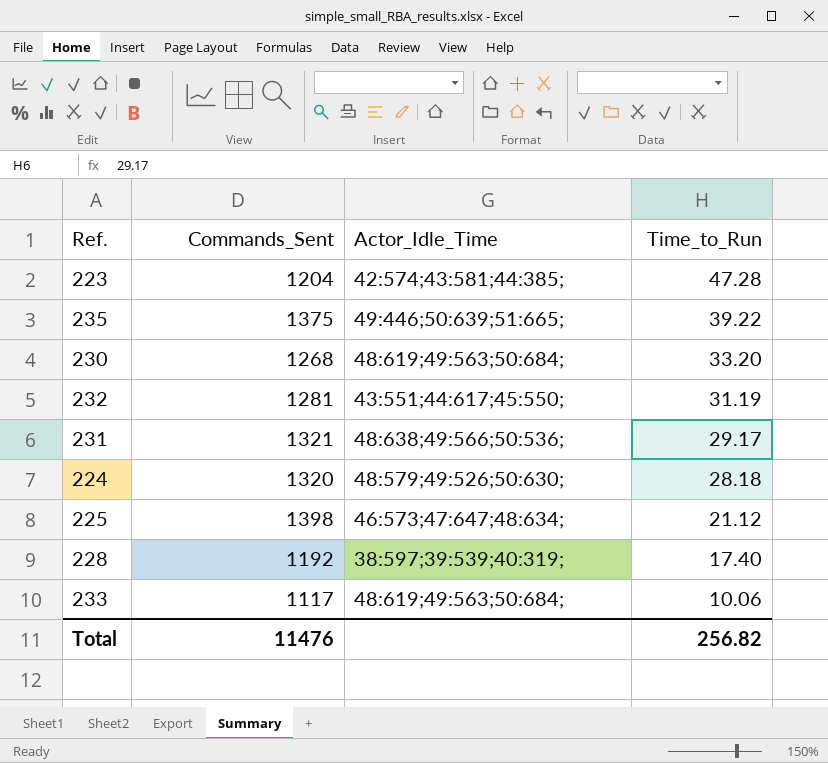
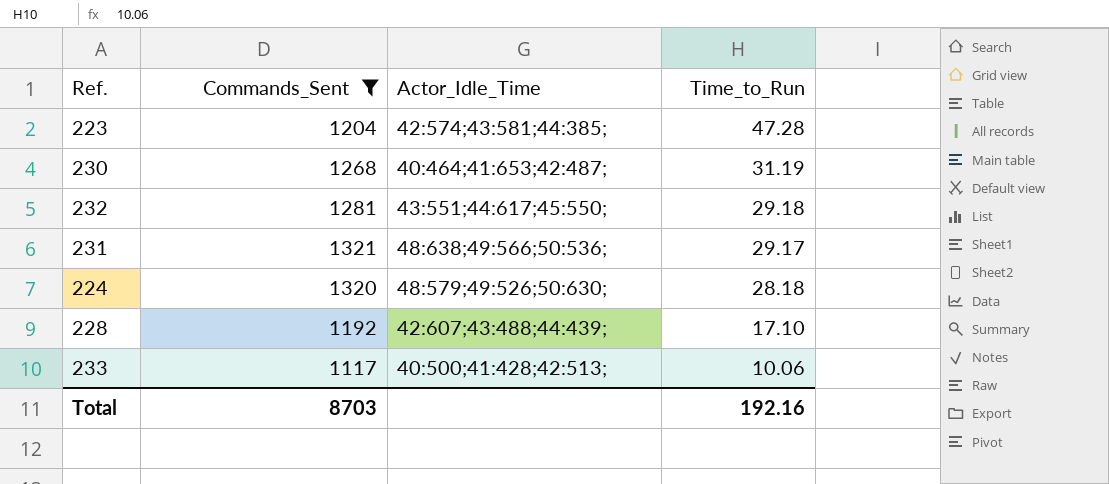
filter: none -> Commands_Sent <= 1321
230 | Actor_Idle_Time: 48:619;49:563;50:684; -> 40:464;41:653;42:487;
230 | Time_to_Run: 33.20 -> 31.19
232 | Time_to_Run: 31.19 -> 29.18
228 | Actor_Idle_Time: 38:597;39:539;40:319; -> 42:607;43:488;44:439;
228 | Time_to_Run: 17.40 -> 17.10
233 | Actor_Idle_Time: 48:619;49:563;50:684; -> 40:500;41:428;42:513;
Total | Commands_Sent: 11476 -> 8703
Total | Time_to_Run: 256.82 -> 192.16

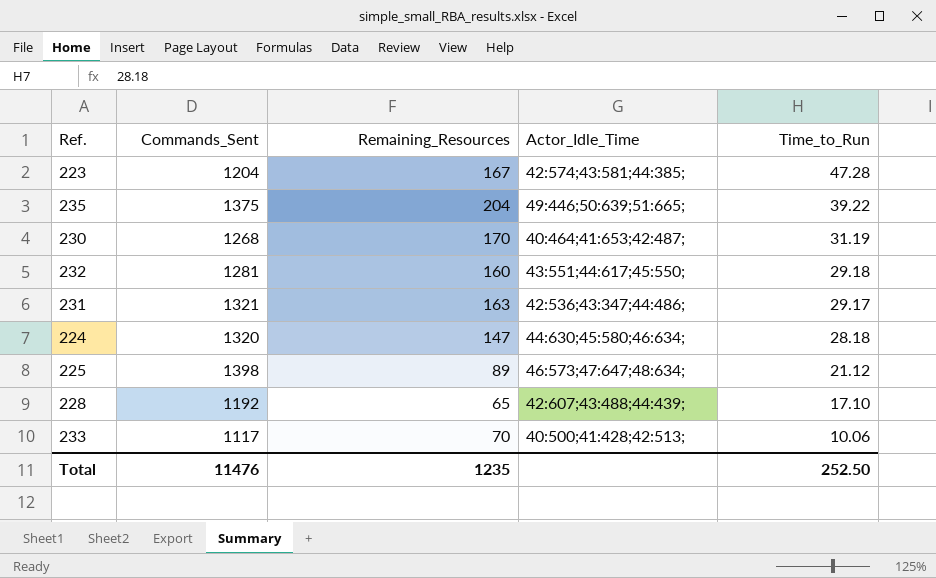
filter: Commands_Sent <= 1321 -> none
column Remaining_Resources | position: none -> 3
231 | Actor_Idle_Time: 48:638;49:566;50:536; -> 42:536;43:347;44:486;
224 | Actor_Idle_Time: 48:579;49:526;50:630; -> 44:630;45:580;46:634;
Total | Commands_Sent: 8703 -> 11476
Total | Time_to_Run: 192.16 -> 252.50

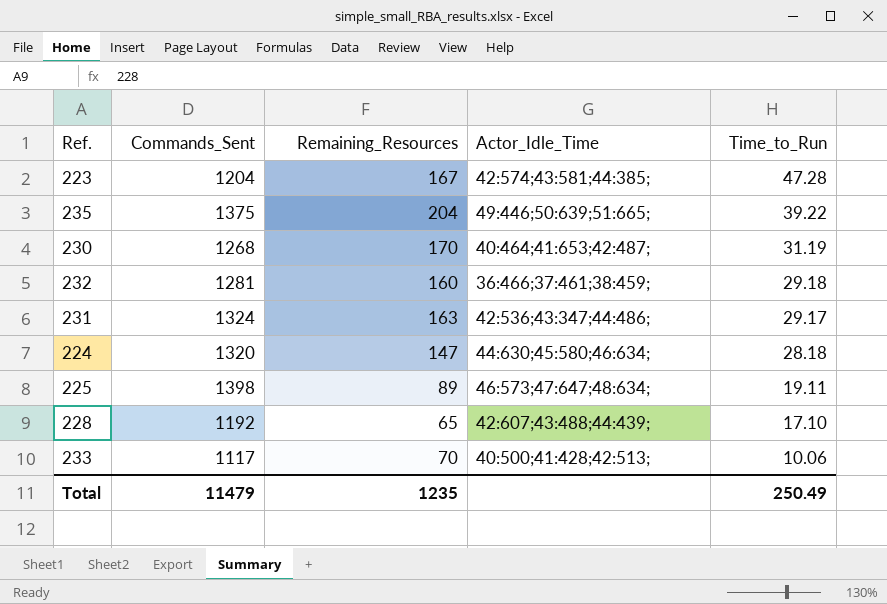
232 | Actor_Idle_Time: 43:551;44:617;45:550; -> 36:466;37:461;38:459;
231 | Commands_Sent: 1321 -> 1324
225 | Time_to_Run: 21.12 -> 19.11
Total | Commands_Sent: 11476 -> 11479
Total | Time_to_Run: 252.50 -> 250.49

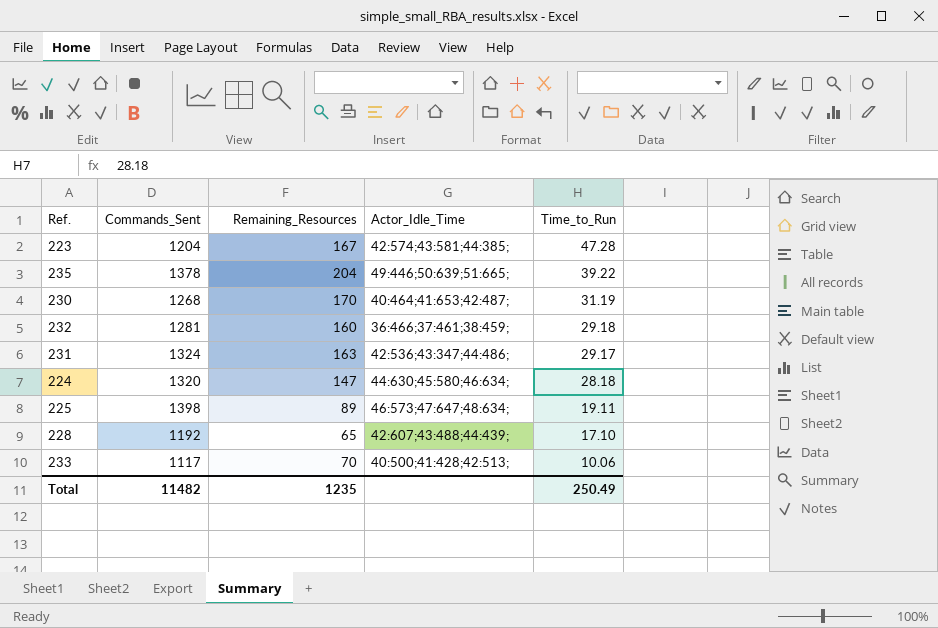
235 | Commands_Sent: 1375 -> 1378
Total | Commands_Sent: 11479 -> 11482

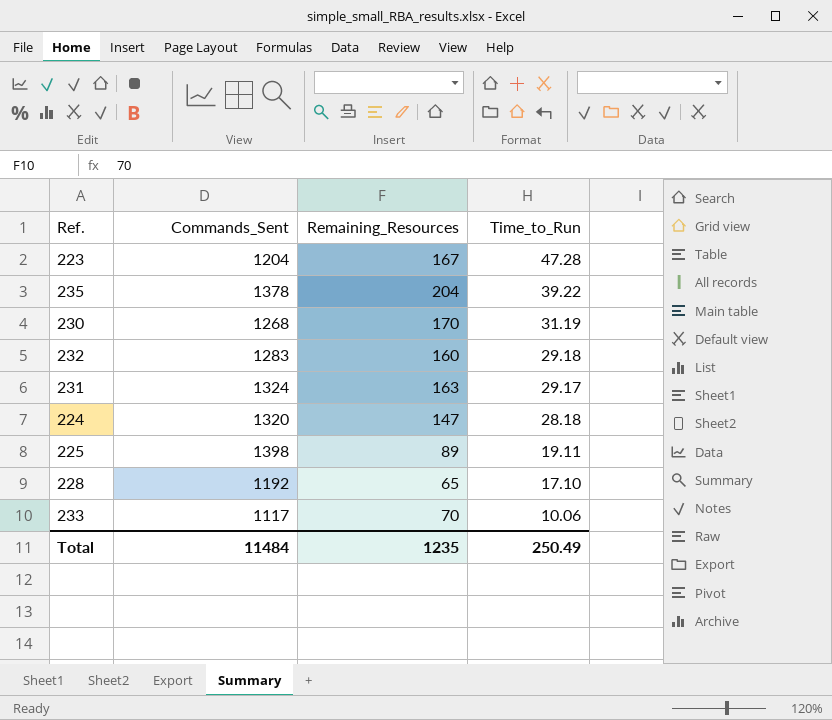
column Actor_Idle_Time | position: 4 -> none
232 | Commands_Sent: 1281 -> 1283
Total | Commands_Sent: 11482 -> 11484

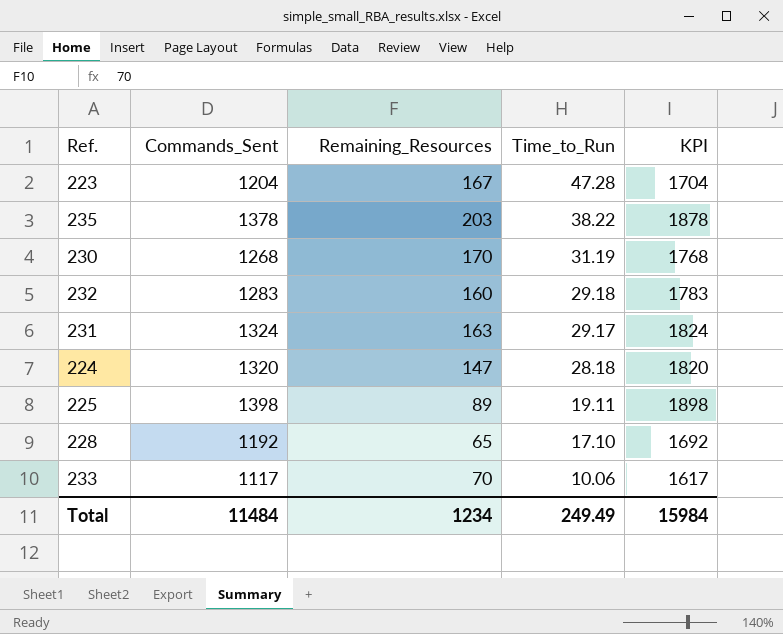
column KPI | formula: none -> [Commands_Sent] + 500
235 | Remaining_Resources: 204 -> 203
235 | Time_to_Run: 39.22 -> 38.22
Total | Remaining_Resources: 1235 -> 1234
Total | Time_to_Run: 250.49 -> 249.49

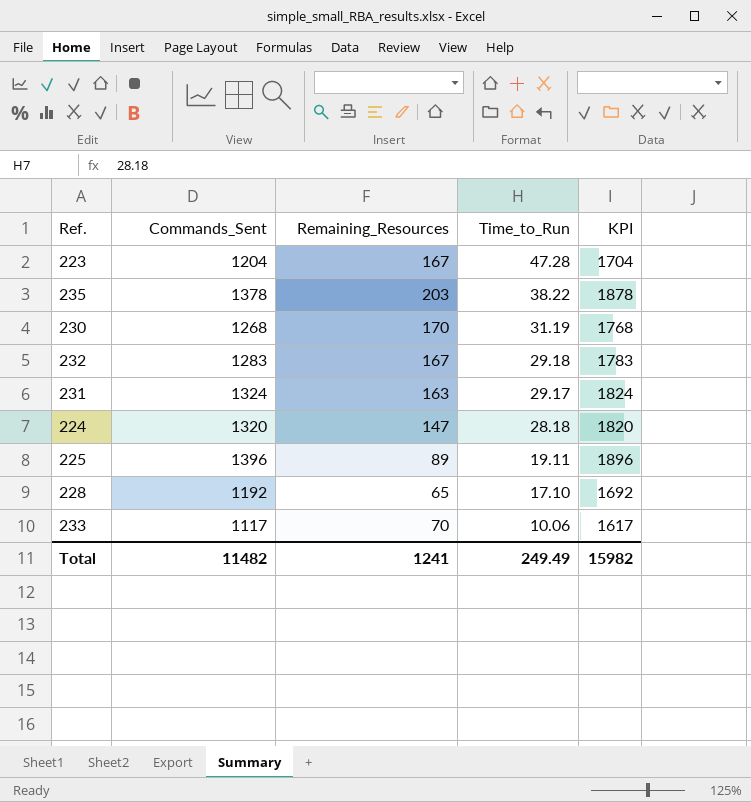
232 | Remaining_Resources: 160 -> 167
225 | Commands_Sent: 1398 -> 1396
225 | KPI: 1898 -> 1896
Total | Commands_Sent: 11484 -> 11482
Total | Remaining_Resources: 1234 -> 1241
Total | KPI: 15984 -> 15982

